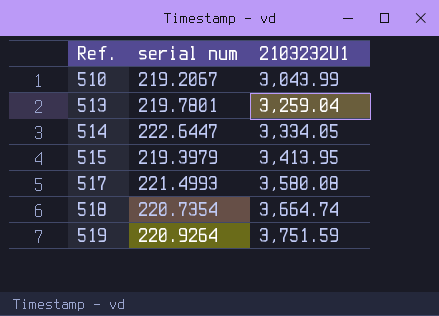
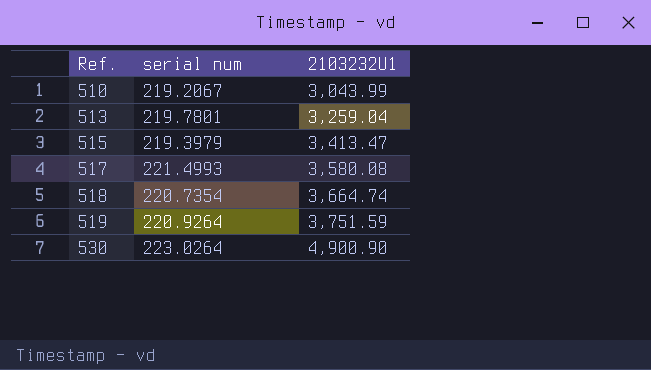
row 514: 222.6447 | 3,334.05 -> none
515 | 2103232U1: 3,413.95 -> 3,413.47
row 530: none -> 223.0264 | 4,900.90

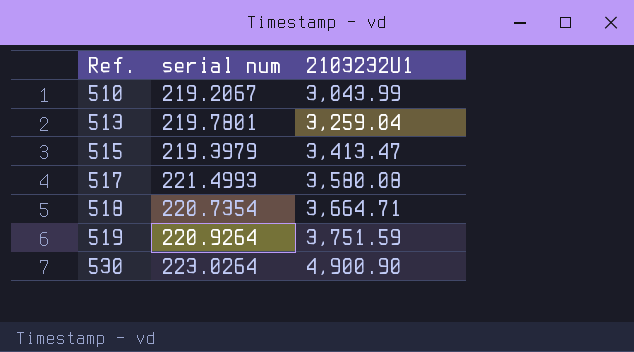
518 | 2103232U1: 3,664.74 -> 3,664.71

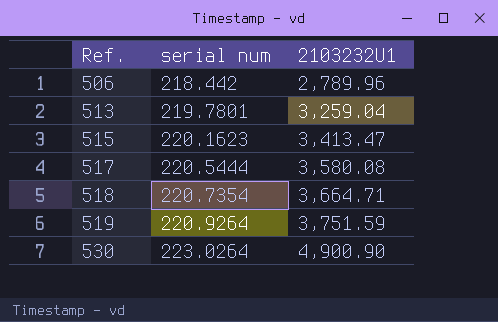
row 510: 219.2067 | 3,043.99 -> none
row 506: none -> 218.442 | 2,789.96
515 | serial num: 219.3979 -> 220.1623
517 | serial num: 221.4993 -> 220.5444

